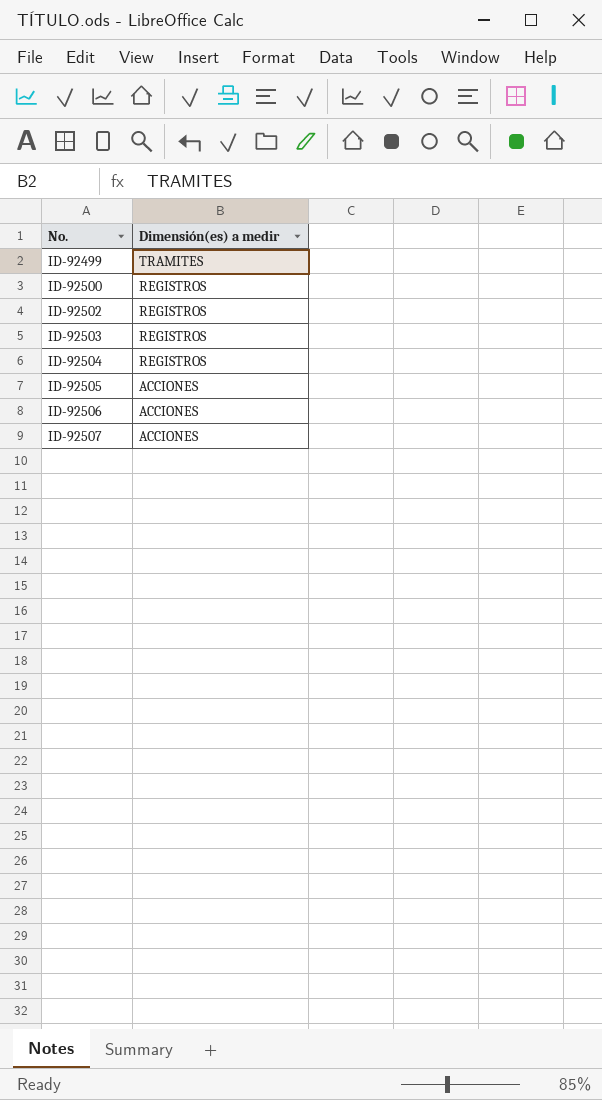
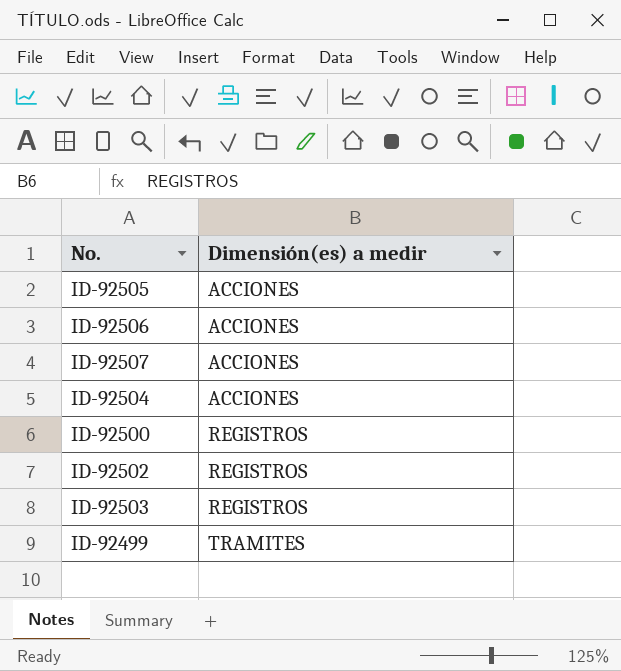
row order: No. ascending -> Dimensión(es) a medir ascending
ID-92504 | Dimensión(es) a medir: REGISTROS -> ACCIONES

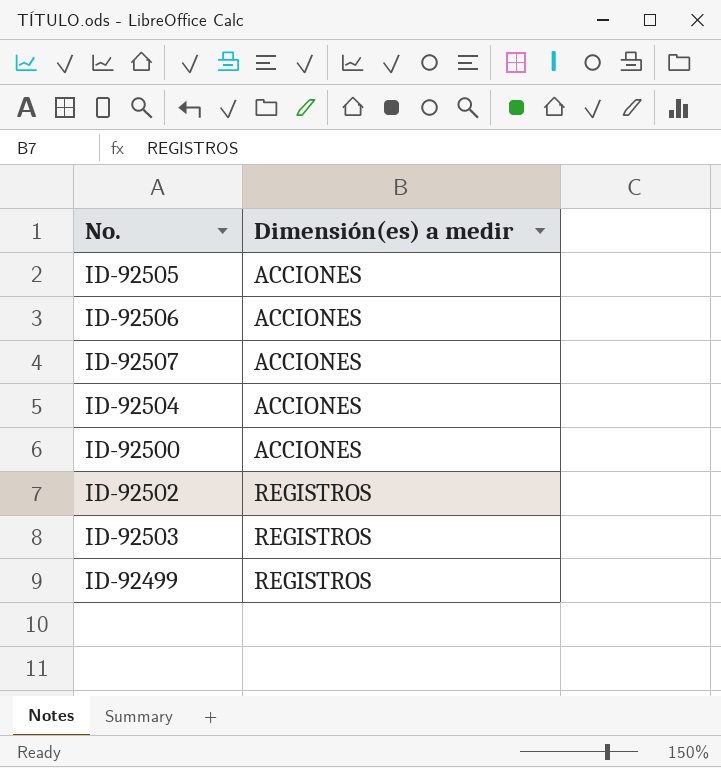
ID-92500 | Dimensión(es) a medir: REGISTROS -> ACCIONES
ID-92499 | Dimensión(es) a medir: TRAMITES -> REGISTROS

